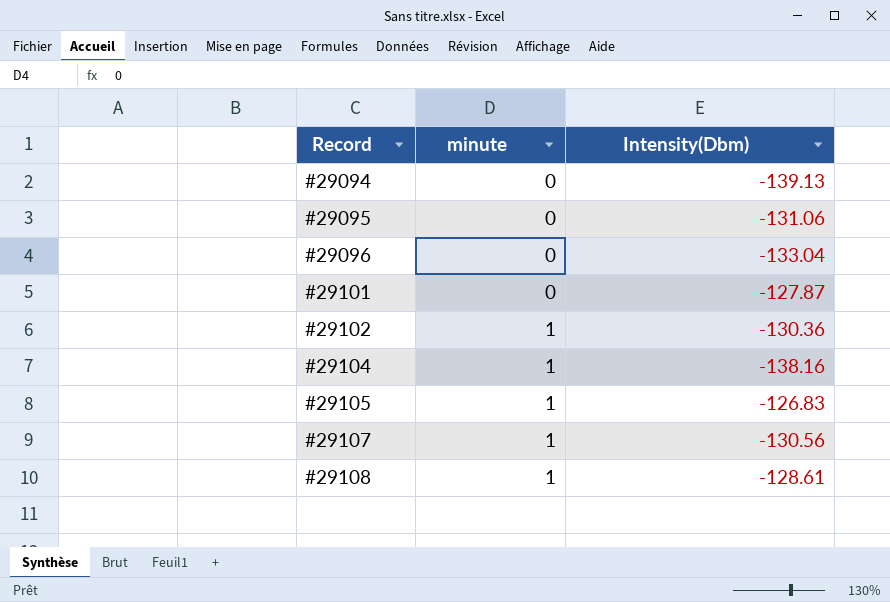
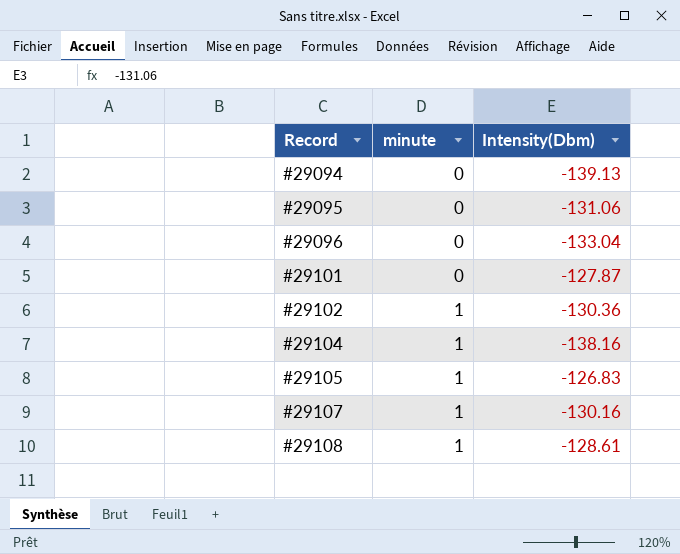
#29107 | Intensity(Dbm): -130.56 -> -130.16

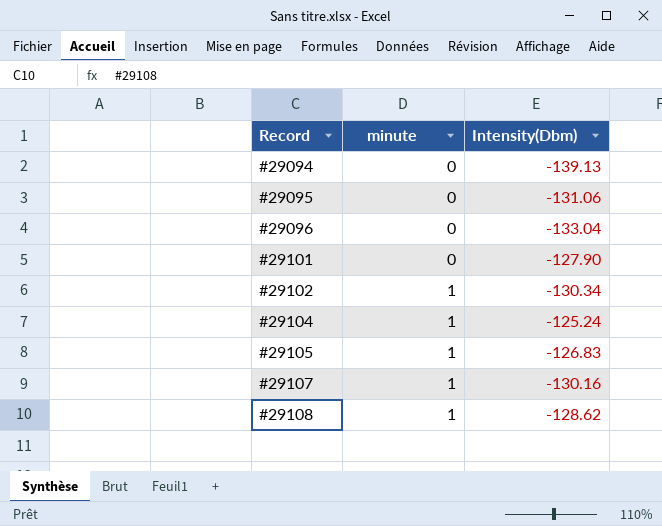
#29101 | Intensity(Dbm): -127.87 -> -127.90
#29102 | Intensity(Dbm): -130.36 -> -130.34
#29104 | Intensity(Dbm): -138.16 -> -125.24
#29108 | Intensity(Dbm): -128.61 -> -128.62

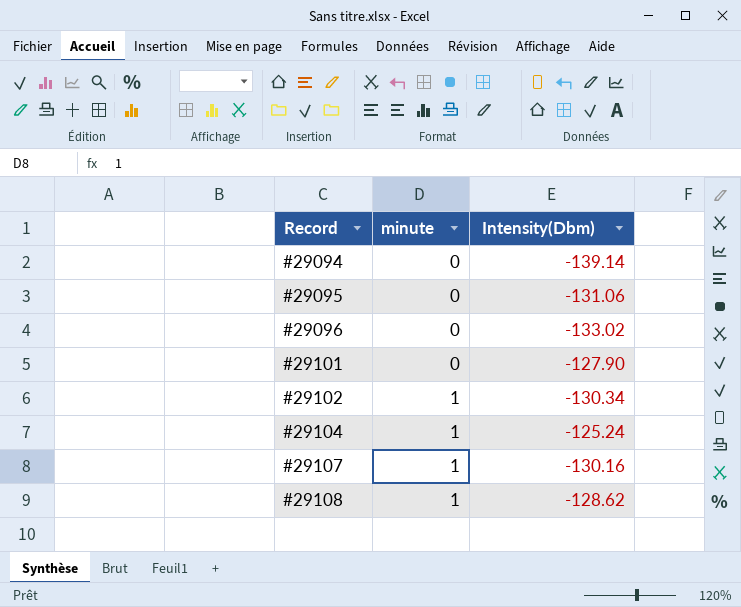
row #29105: 1 | -126.83 -> none
#29094 | Intensity(Dbm): -139.13 -> -139.14
#29096 | Intensity(Dbm): -133.04 -> -133.02

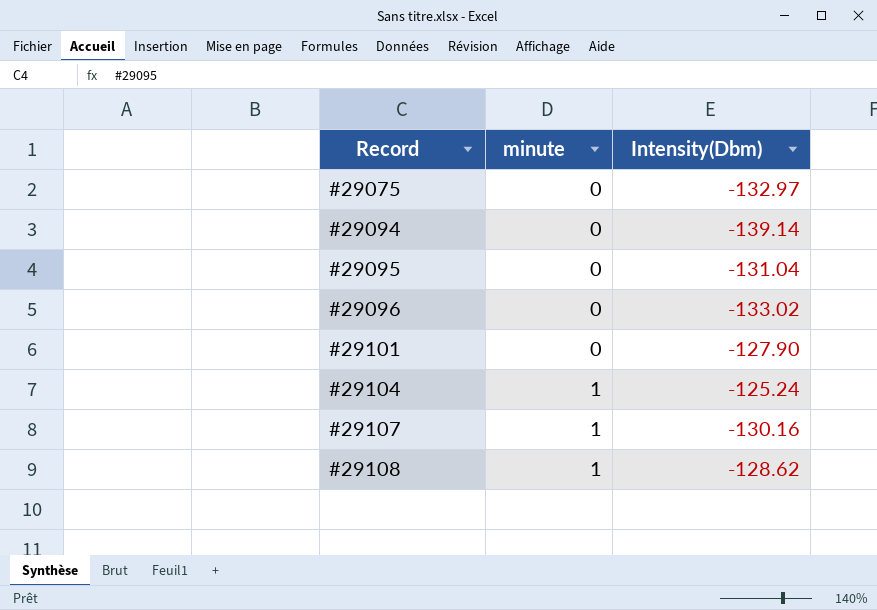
row #29102: 1 | -130.34 -> none
row #29075: none -> 0 | -132.97
#29095 | Intensity(Dbm): -131.06 -> -131.04

